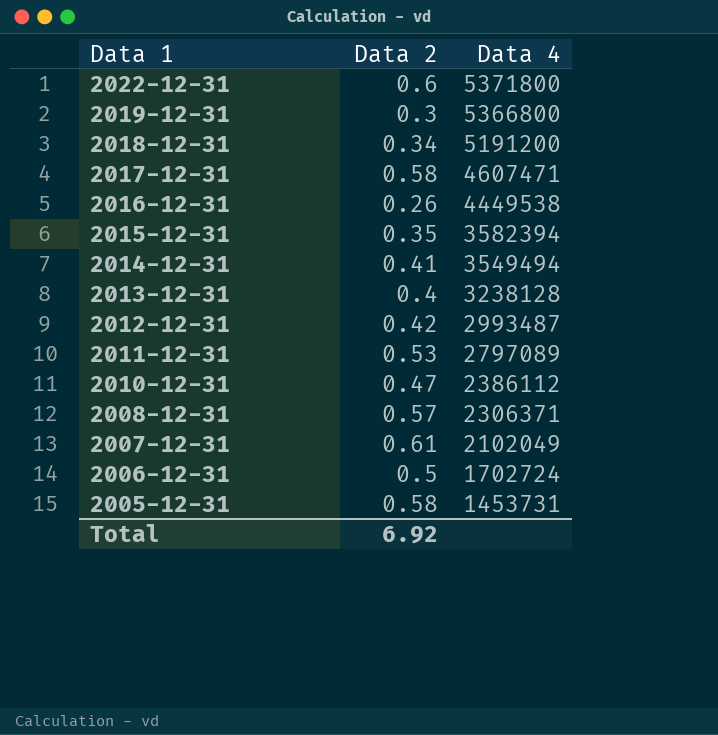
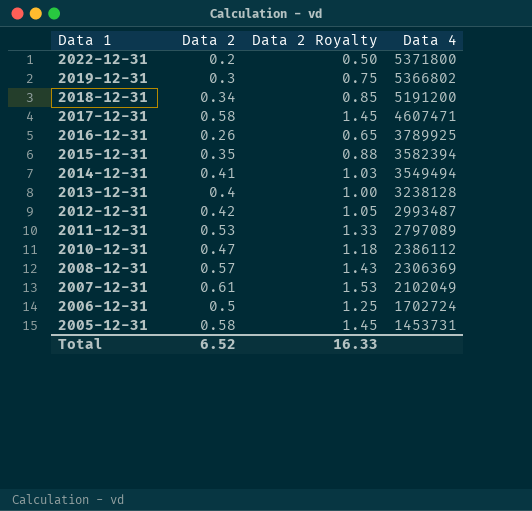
column Data 2 Royalty | formula: none -> [Data 2] * 2.5
2022-12-31 | Data 2: 0.6 -> 0.2
2019-12-31 | Data 4: 5366800 -> 5366802
2016-12-31 | Data 4: 4449538 -> 3789925
2008-12-31 | Data 4: 2306371 -> 2306369
Total | Data 2: 6.92 -> 6.52

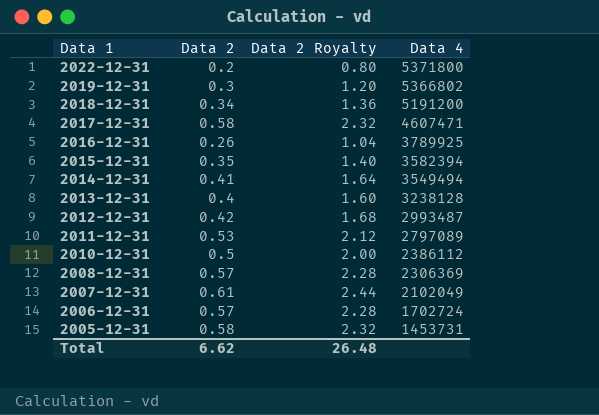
column Data 2 Royalty | formula: [Data 2] * 2.5 -> [Data 2] * 4
2010-12-31 | Data 2: 0.47 -> 0.5
2006-12-31 | Data 2: 0.5 -> 0.57
Total | Data 2: 6.52 -> 6.62
Total | Data 2 Royalty: 16.33 -> 26.48

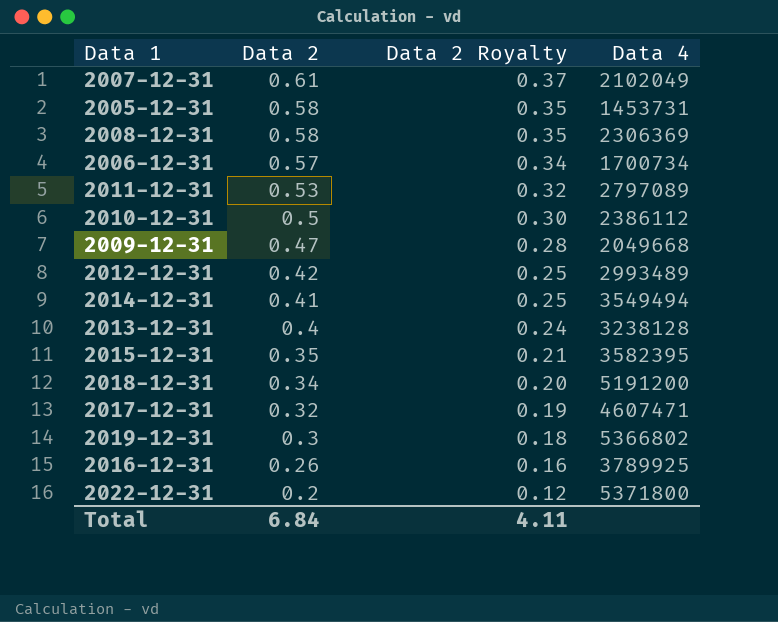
row order: Data 1 descending -> Data 2 descending
column Data 2 Royalty | formula: [Data 2] * 4 -> [Data 2] * 0.6
2008-12-31 | Data 2: 0.57 -> 0.58
2006-12-31 | Data 4: 1702724 -> 1700734
row 2009-12-31: none -> 0.47 | 0.28 | 2049668
2012-12-31 | Data 4: 2993487 -> 2993489
2015-12-31 | Data 4: 3582394 -> 3582395
2017-12-31 | Data 2: 0.58 -> 0.32
Total | Data 2: 6.62 -> 6.84
Total | Data 2 Royalty: 26.48 -> 4.11

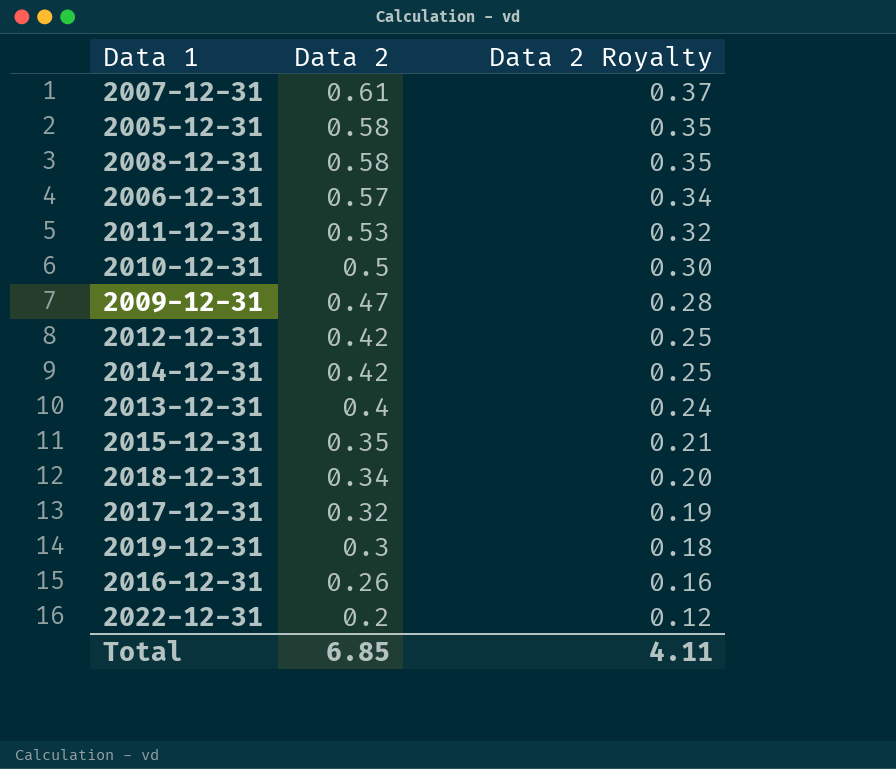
column Data 4 | position: 4 -> none
2014-12-31 | Data 2: 0.41 -> 0.42
Total | Data 2: 6.84 -> 6.85

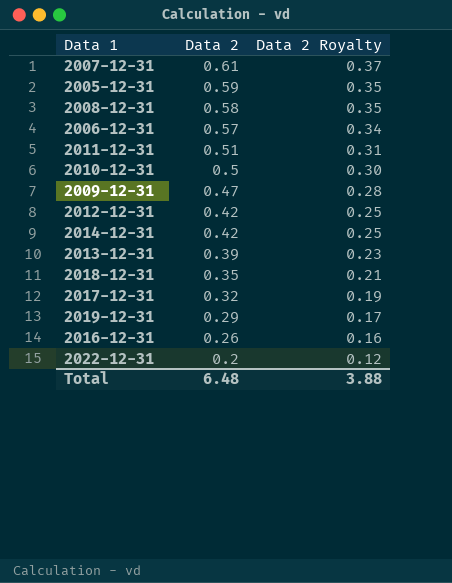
row 2015-12-31: 0.35 | 0.21 -> none
2005-12-31 | Data 2: 0.58 -> 0.59
2011-12-31 | Data 2: 0.53 -> 0.51
2011-12-31 | Data 2 Royalty: 0.32 -> 0.31
2013-12-31 | Data 2: 0.4 -> 0.39
2013-12-31 | Data 2 Royalty: 0.24 -> 0.23
2018-12-31 | Data 2: 0.34 -> 0.35
2018-12-31 | Data 2 Royalty: 0.20 -> 0.21
2019-12-31 | Data 2: 0.3 -> 0.29
2019-12-31 | Data 2 Royalty: 0.18 -> 0.17
Total | Data 2: 6.85 -> 6.48
Total | Data 2 Royalty: 4.11 -> 3.88

